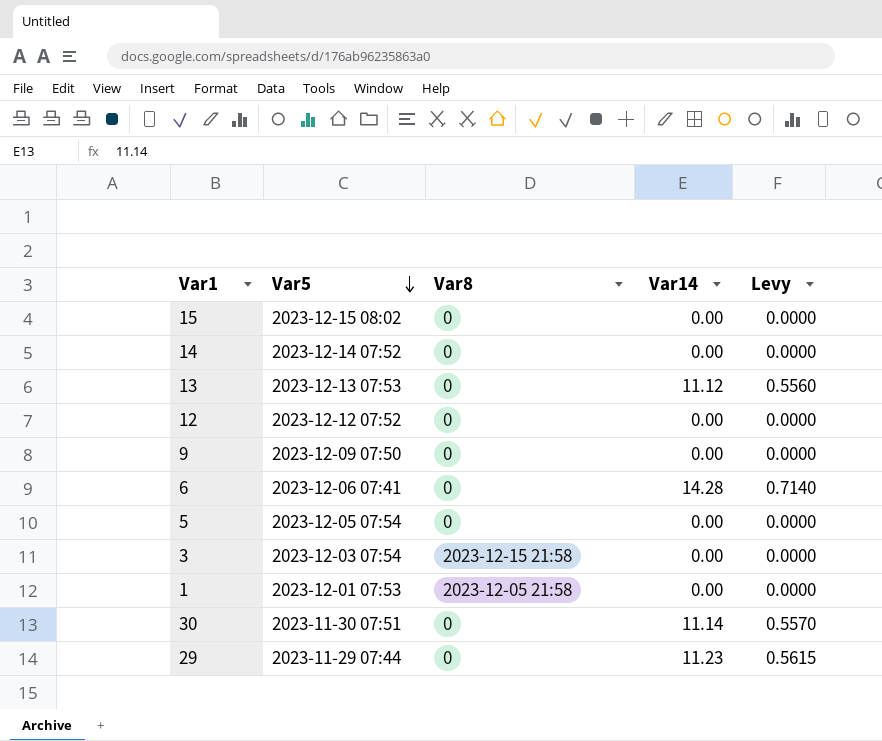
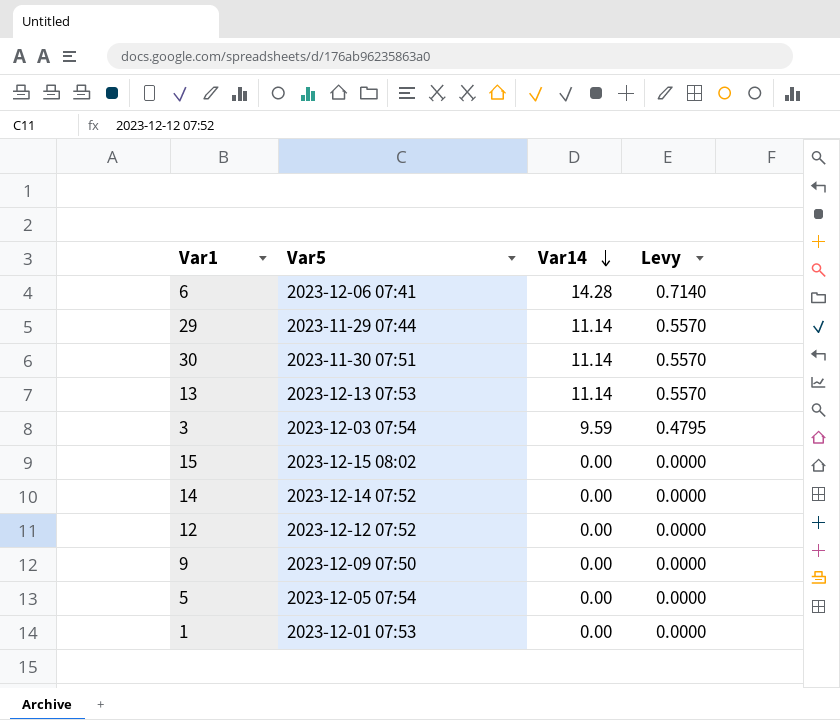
row order: Var5 descending -> Var14 descending
column Var8 | position: 3 -> none
29 | Var14: 11.23 -> 11.14
29 | Levy: 0.5615 -> 0.5570
13 | Var14: 11.12 -> 11.14
13 | Levy: 0.5560 -> 0.5570
3 | Var14: 0.00 -> 9.59
3 | Levy: 0.0000 -> 0.4795

